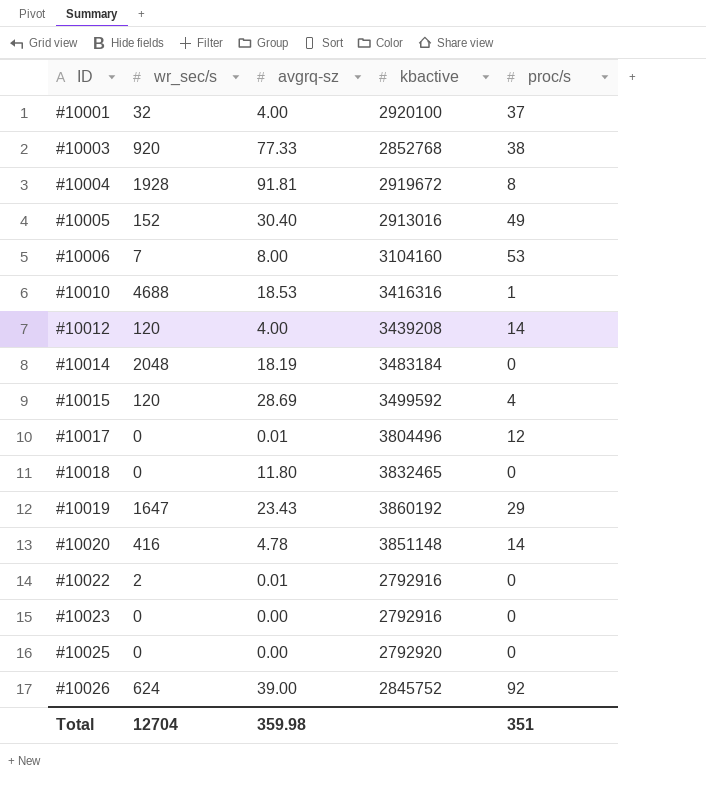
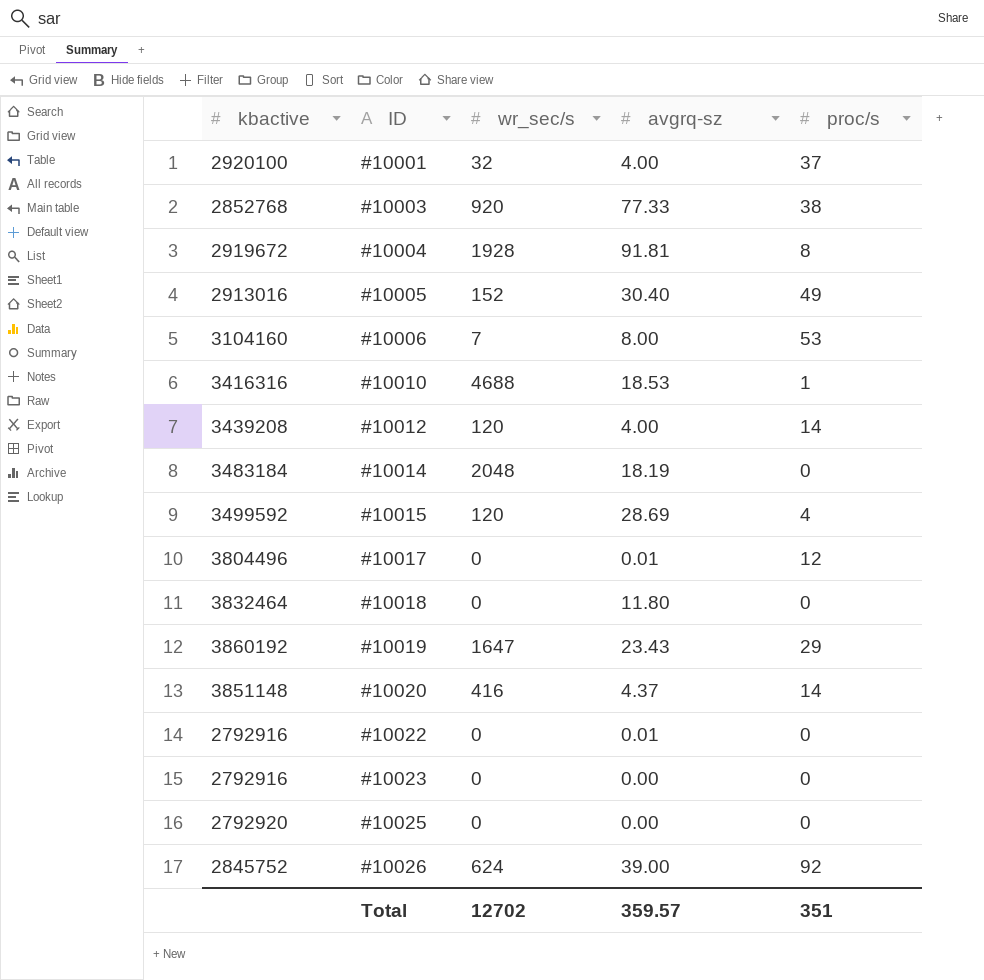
column kbactive | position: 4 -> 1
#10018 | kbactive: 3832465 -> 3832464
#10020 | avgrq-sz: 4.78 -> 4.37
#10022 | wr_sec/s: 2 -> 0
Total | wr_sec/s: 12704 -> 12702
Total | avgrq-sz: 359.98 -> 359.57

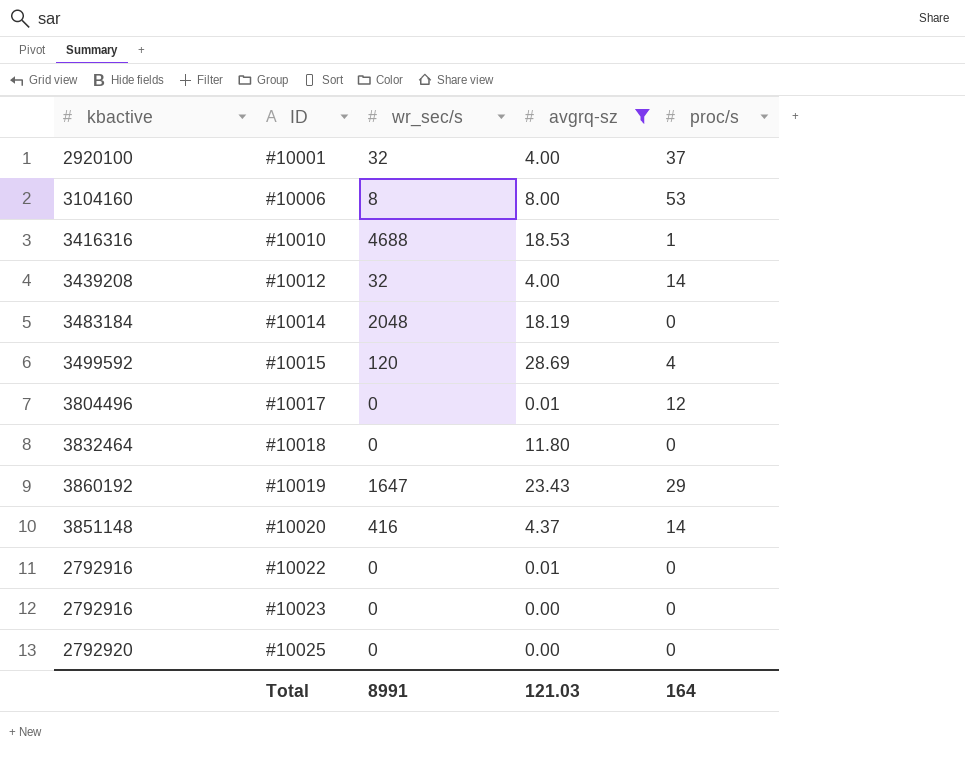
filter: none -> avgrq-sz <= 28.69
#10006 | wr_sec/s: 7 -> 8
#10012 | wr_sec/s: 120 -> 32
Total | wr_sec/s: 12702 -> 8991
Total | avgrq-sz: 359.57 -> 121.03
Total | proc/s: 351 -> 164

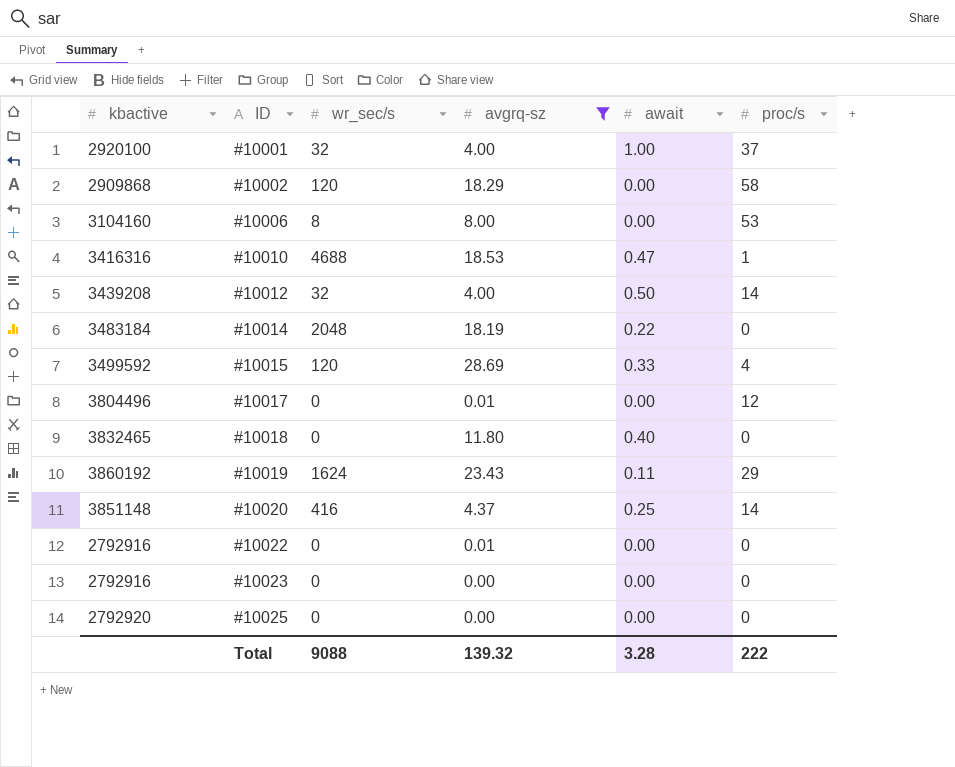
column await | position: none -> 5
row #10002: none -> 2909868 | 120 | 18.29 | 0.00 | 58
#10018 | kbactive: 3832464 -> 3832465
#10019 | wr_sec/s: 1647 -> 1624
Total | wr_sec/s: 8991 -> 9088
Total | avgrq-sz: 121.03 -> 139.32
Total | proc/s: 164 -> 222

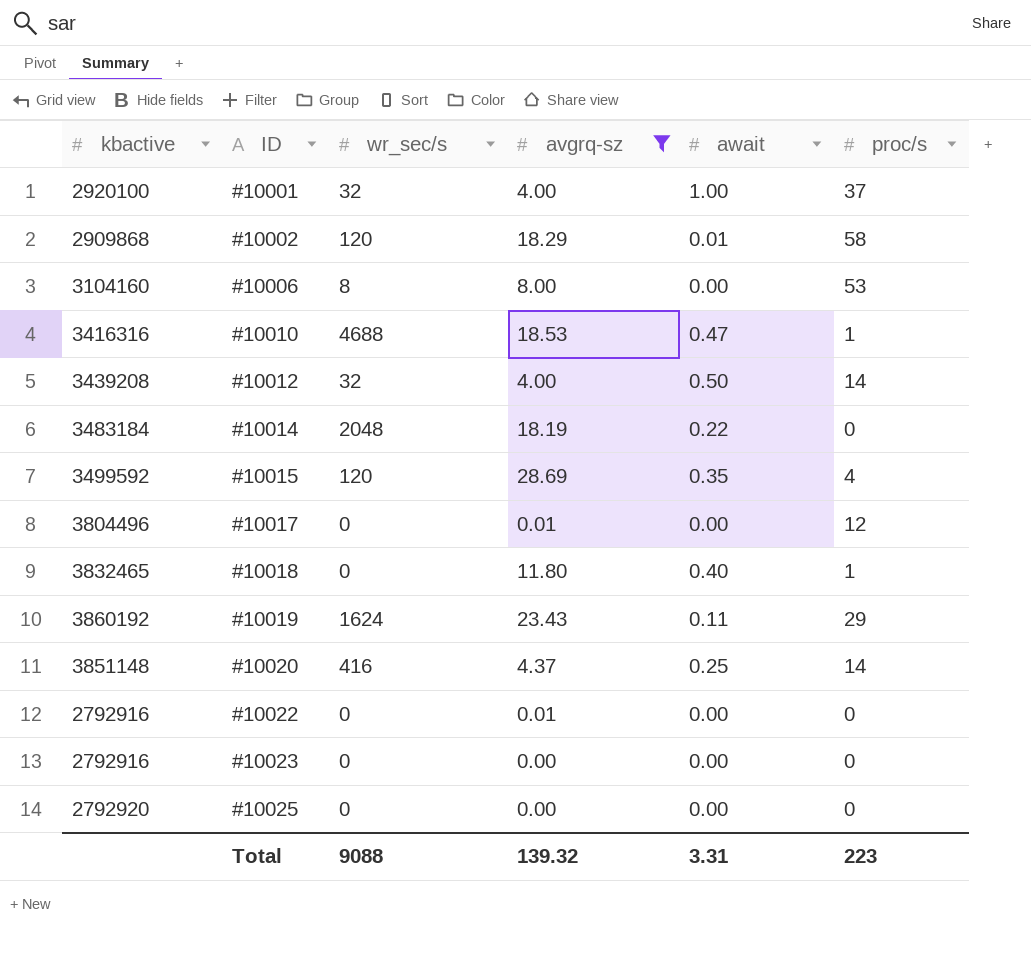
#10002 | await: 0.00 -> 0.01
#10015 | await: 0.33 -> 0.35
#10018 | proc/s: 0 -> 1
Total | await: 3.28 -> 3.31
Total | proc/s: 222 -> 223

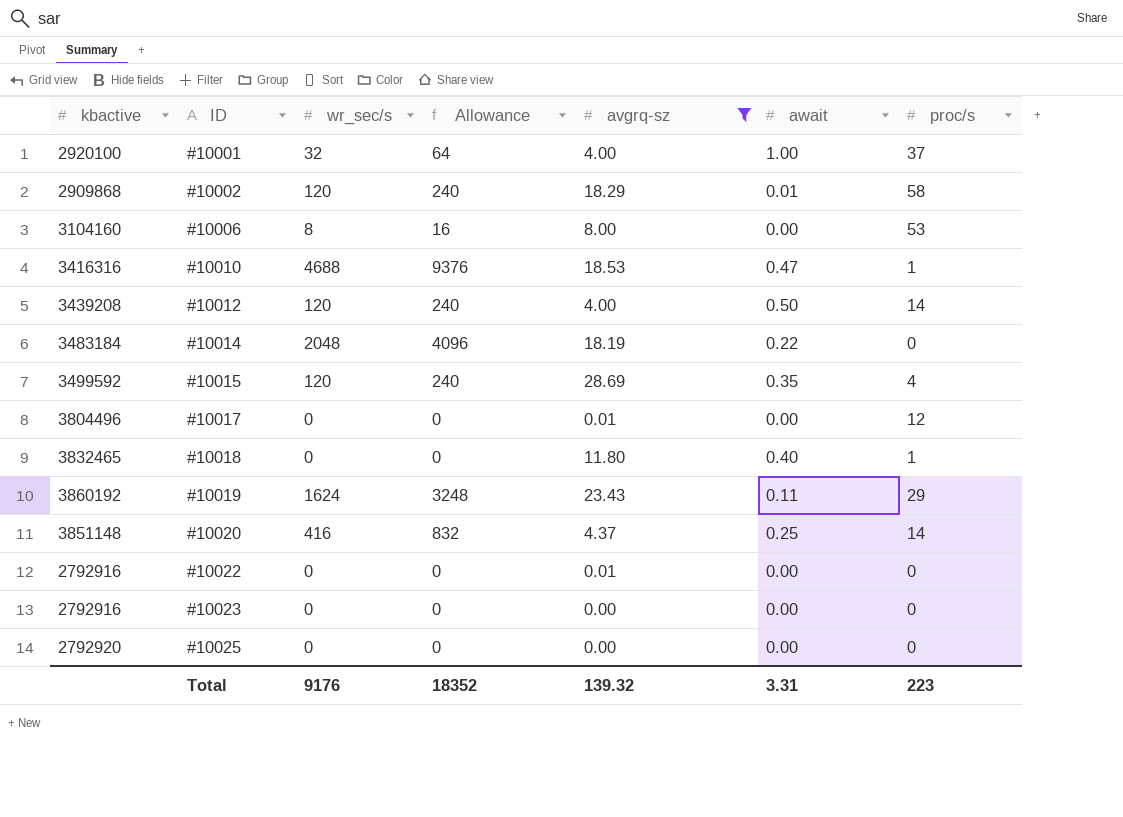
column Allowance | formula: none -> [wr_sec/s] * 2
#10012 | wr_sec/s: 32 -> 120
Total | wr_sec/s: 9088 -> 9176

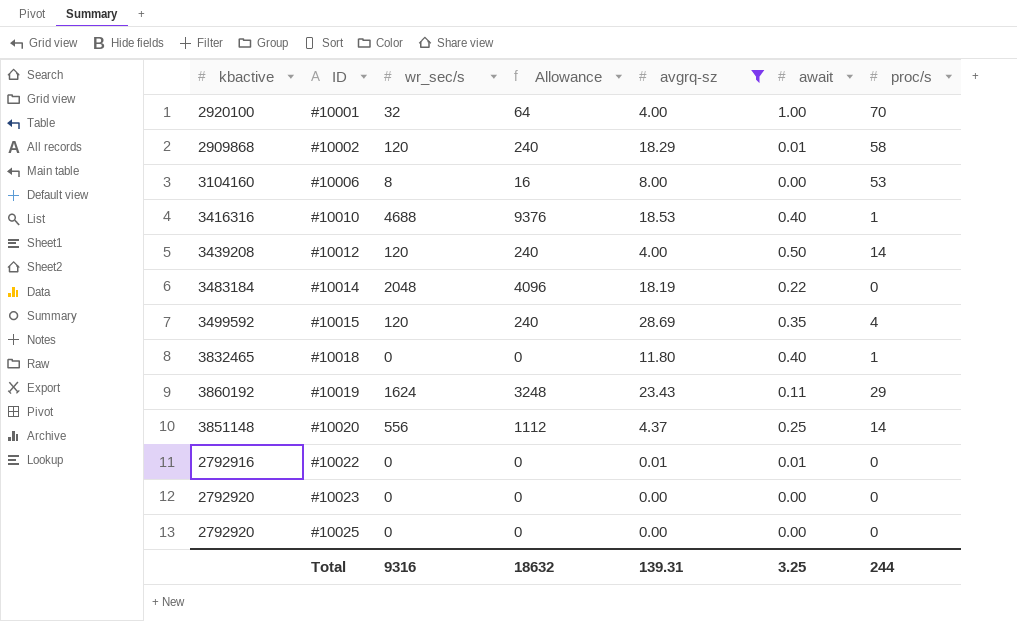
row #10017: 3804496 | 0 | 0 | 0.01 | 0.00 | 12 -> none
#10001 | proc/s: 37 -> 70
#10010 | await: 0.47 -> 0.40
#10020 | wr_sec/s: 416 -> 556
#10020 | Allowance: 832 -> 1112
#10022 | await: 0.00 -> 0.01
#10023 | kbactive: 2792916 -> 2792920
Total | wr_sec/s: 9176 -> 9316
Total | Allowance: 18352 -> 18632
Total | avgrq-sz: 139.32 -> 139.31
Total | await: 3.31 -> 3.25
Total | proc/s: 223 -> 244

